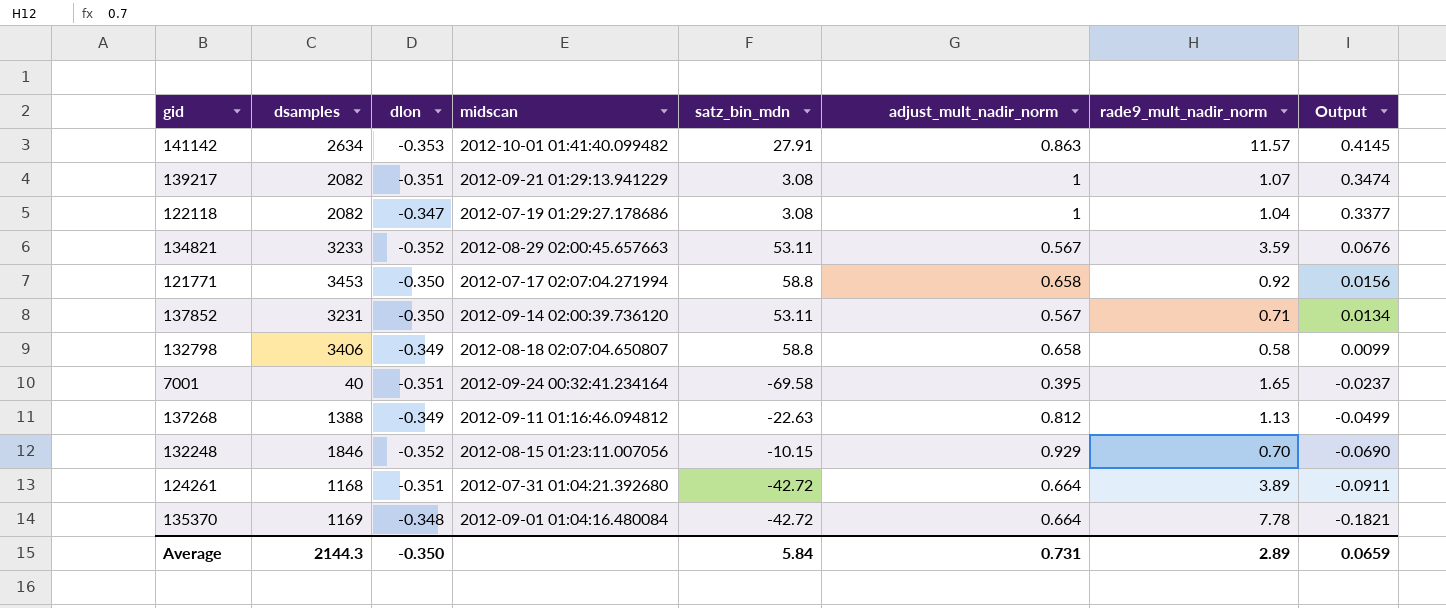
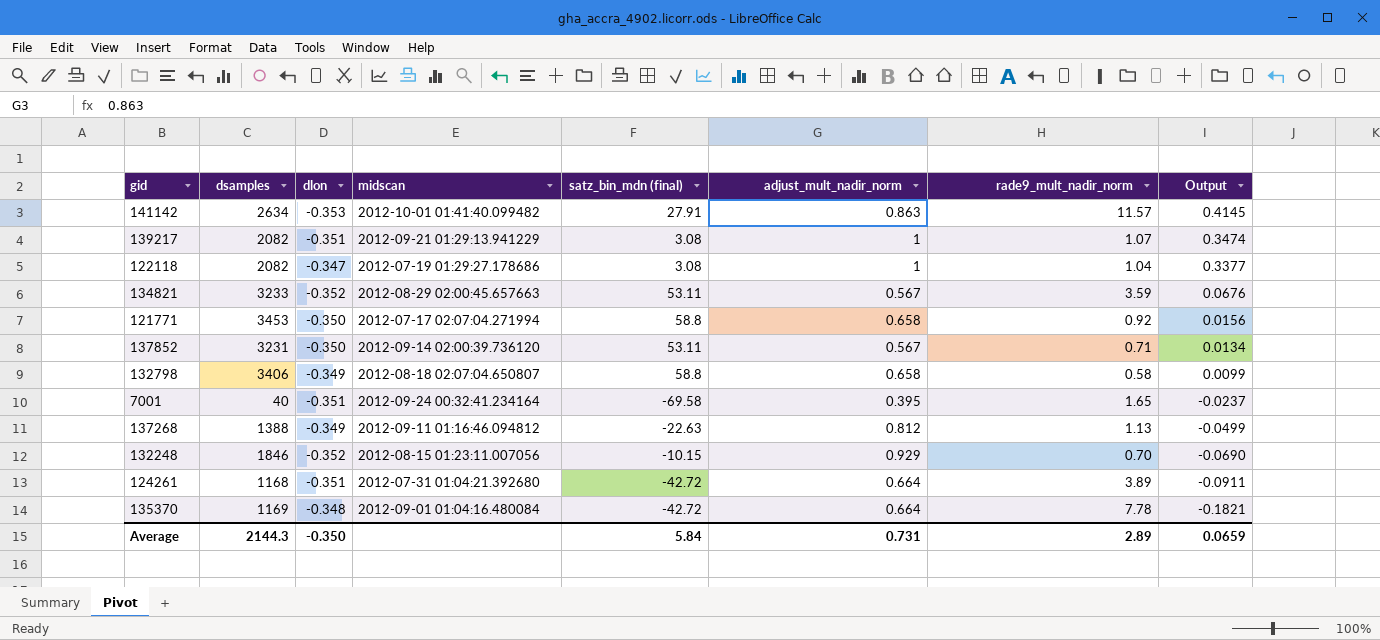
column name: satz_bin_mdn -> satz_bin_mdn (final)

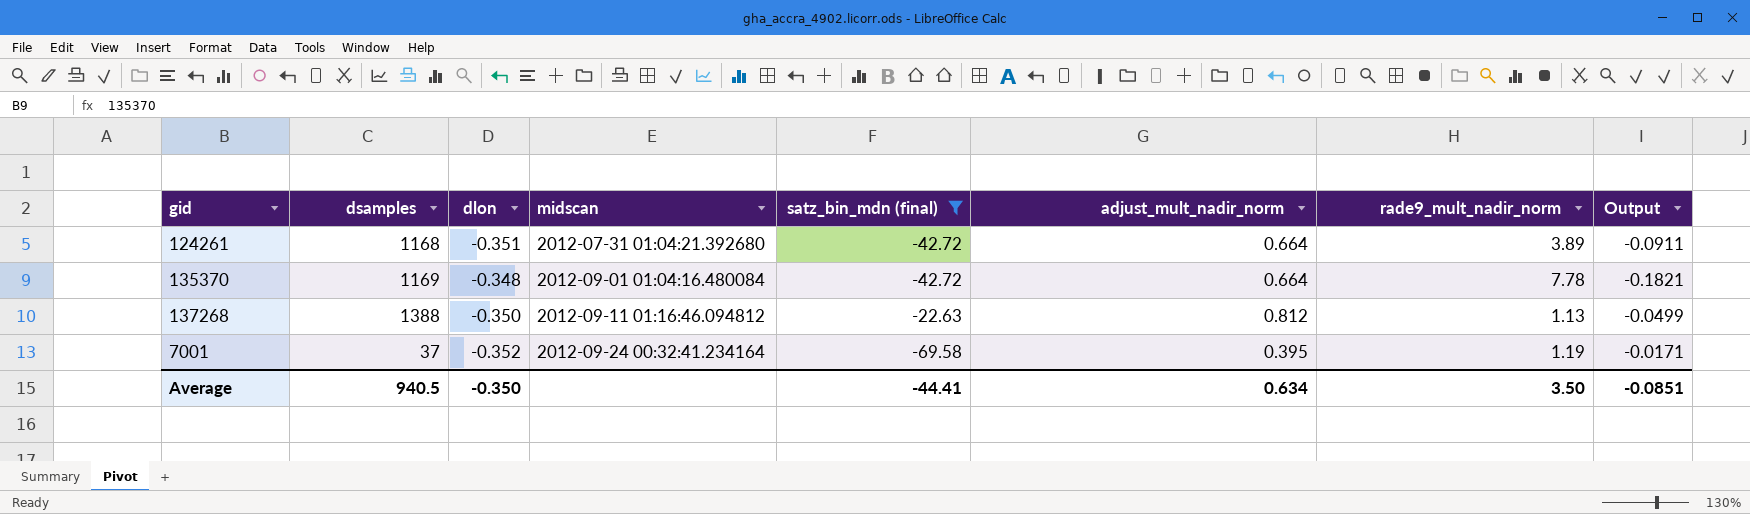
filter: none -> satz_bin_mdn (final) <= -22.63
row order: Output descending -> midscan ascending
137268 | dlon: -0.349 -> -0.350
7001 | dsamples: 40 -> 37
7001 | dlon: -0.351 -> -0.352
7001 | rade9_mult_nadir_norm: 1.65 -> 1.19
7001 | Output: -0.0237 -> -0.0171
Average | dsamples: 2144.3 -> 940.5
Average | satz_bin_mdn (final): 5.84 -> -44.41
Average | adjust_mult_nadir_norm: 0.731 -> 0.634
Average | rade9_mult_nadir_norm: 2.89 -> 3.50
Average | Output: 0.0659 -> -0.0851

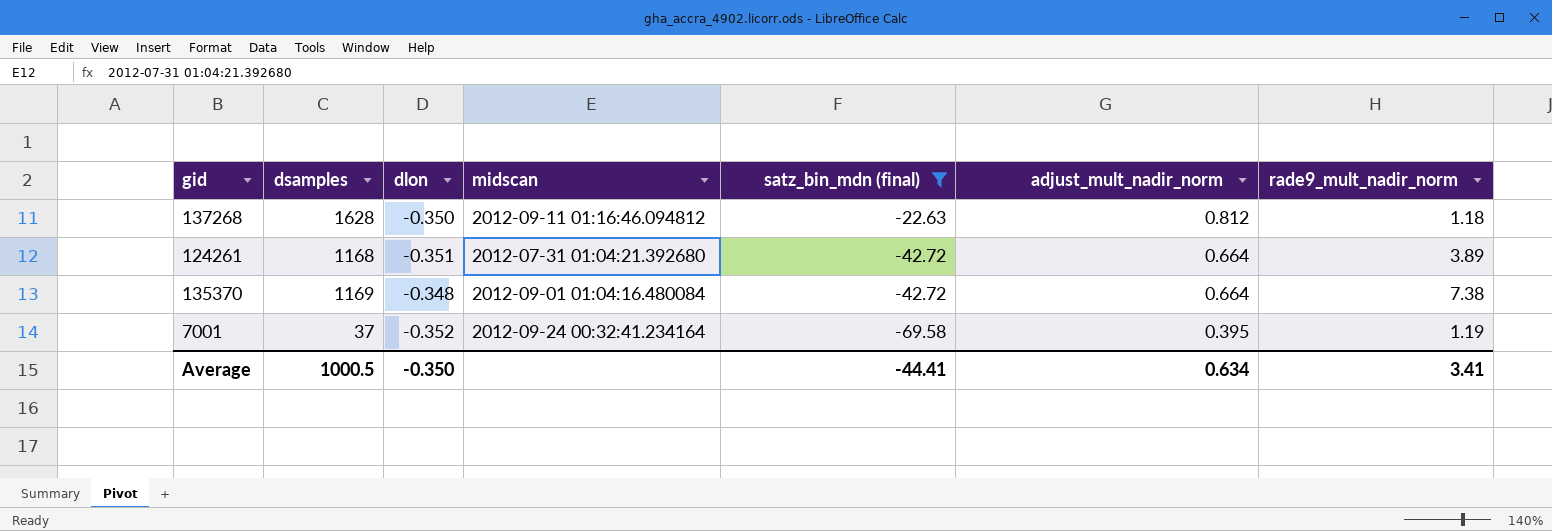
row order: midscan ascending -> satz_bin_mdn (final) descending
column Output | formula: [rade9_mult_nadir_norm] / [satz_bin_mdn (final)] -> none
137268 | dsamples: 1388 -> 1628
137268 | rade9_mult_nadir_norm: 1.13 -> 1.18
135370 | rade9_mult_nadir_norm: 7.78 -> 7.38
Average | dsamples: 940.5 -> 1000.5
Average | rade9_mult_nadir_norm: 3.50 -> 3.41

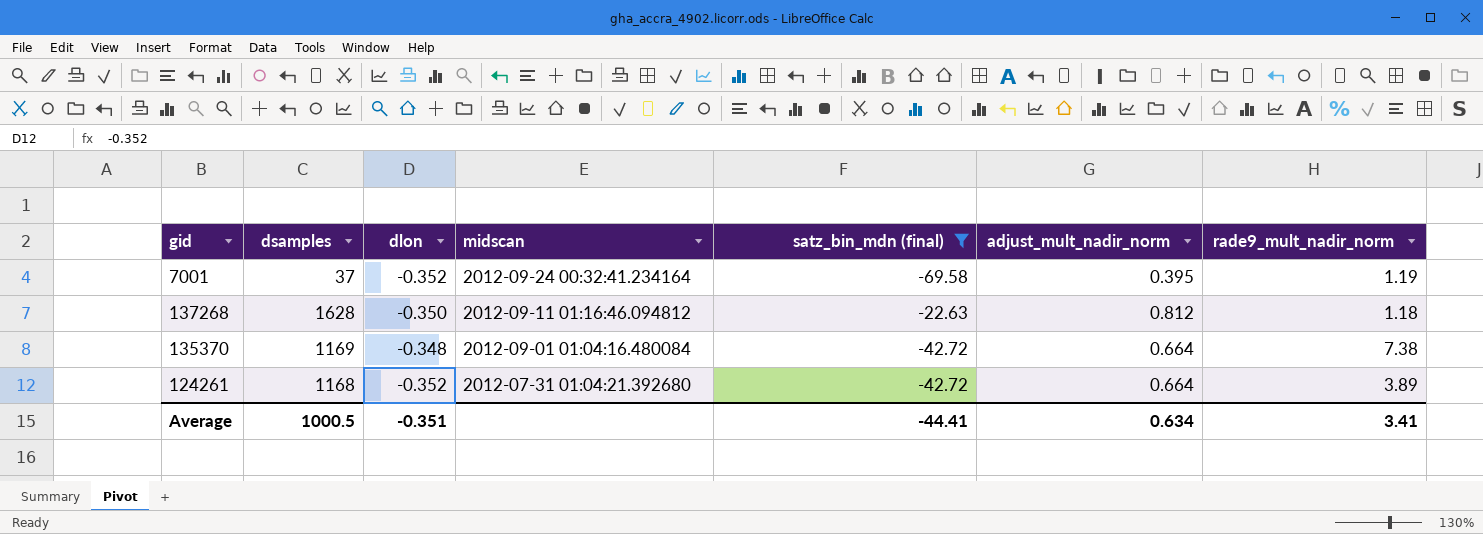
row order: satz_bin_mdn (final) descending -> midscan descending
124261 | dlon: -0.351 -> -0.352
Average | dlon: -0.350 -> -0.351

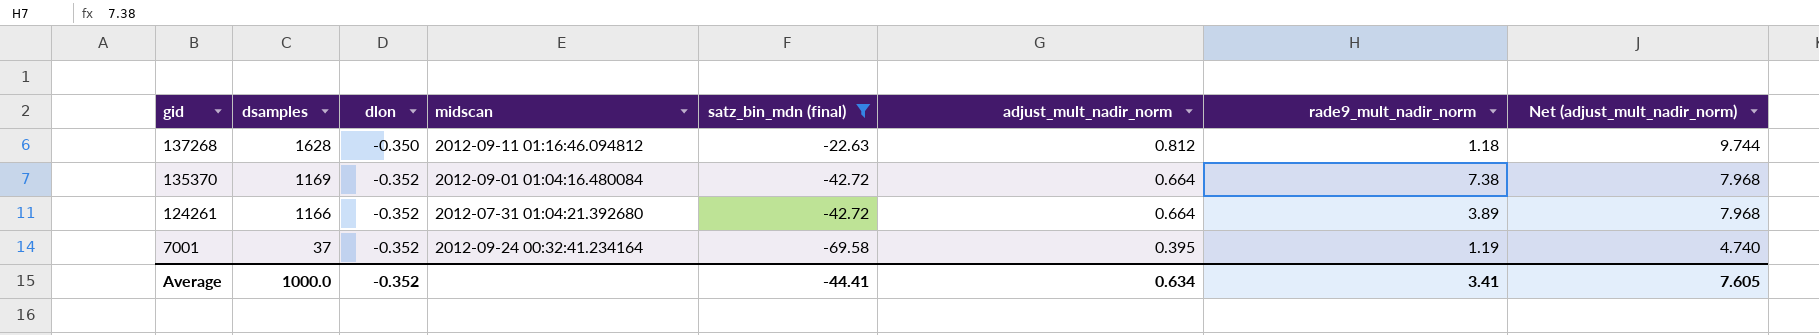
row order: midscan descending -> gid descending
column Net (adjust_mult_nadir_norm) | formula: none -> [adjust_mult_nadir_norm] * 12
135370 | dlon: -0.348 -> -0.352
124261 | dsamples: 1168 -> 1166
Average | dsamples: 1000.5 -> 1000.0
Average | dlon: -0.351 -> -0.352

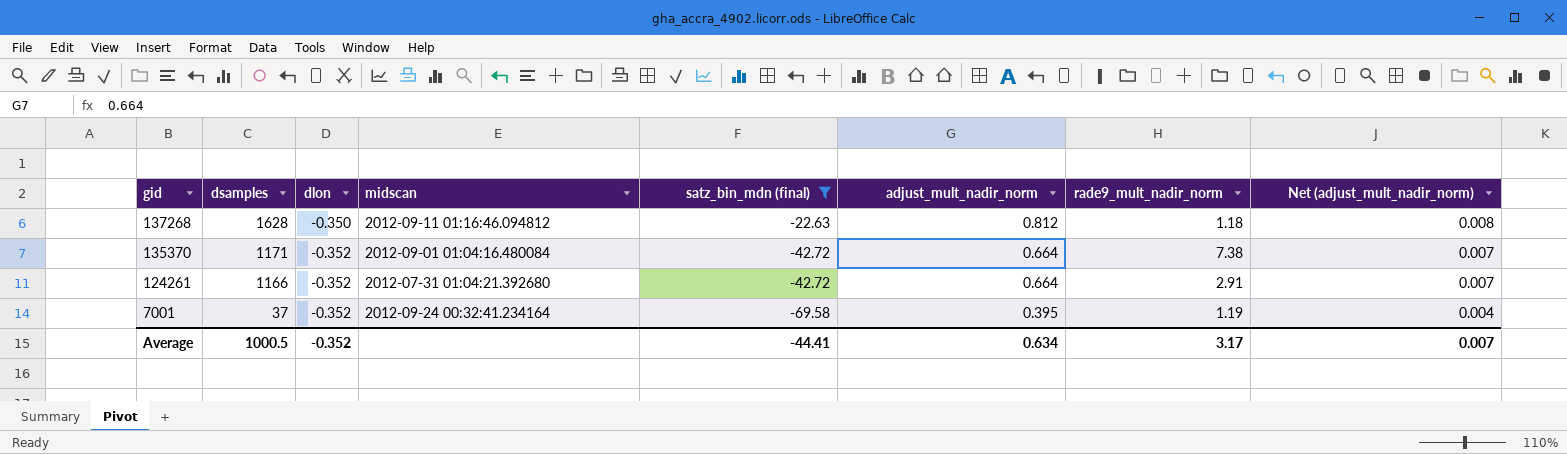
column Net (adjust_mult_nadir_norm) | formula: [adjust_mult_nadir_norm] * 12 -> [adjust_mult_nadir_norm] * 0.01
135370 | dsamples: 1169 -> 1171
124261 | rade9_mult_nadir_norm: 3.89 -> 2.91
Average | dsamples: 1000.0 -> 1000.5
Average | rade9_mult_nadir_norm: 3.41 -> 3.17
Average | Net (adjust_mult_nadir_norm): 7.605 -> 0.007

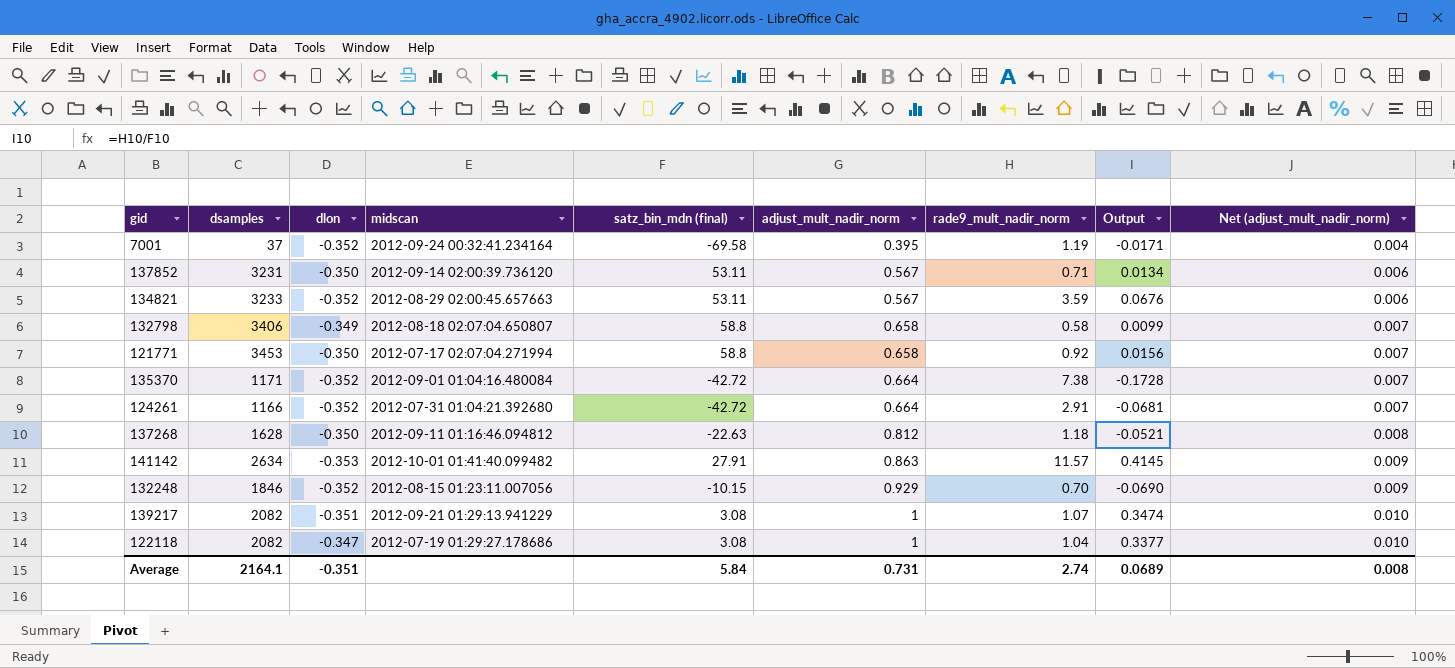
filter: satz_bin_mdn (final) <= -22.63 -> none
row order: gid descending -> adjust_mult_nadir_norm ascending
column Output | formula: none -> [rade9_mult_nadir_norm] / [satz_bin_mdn (final)]
Average | dsamples: 1000.5 -> 2164.1
Average | dlon: -0.352 -> -0.351
Average | satz_bin_mdn (final): -44.41 -> 5.84
Average | adjust_mult_nadir_norm: 0.634 -> 0.731
Average | rade9_mult_nadir_norm: 3.17 -> 2.74
Average | Net (adjust_mult_nadir_norm): 0.007 -> 0.008

